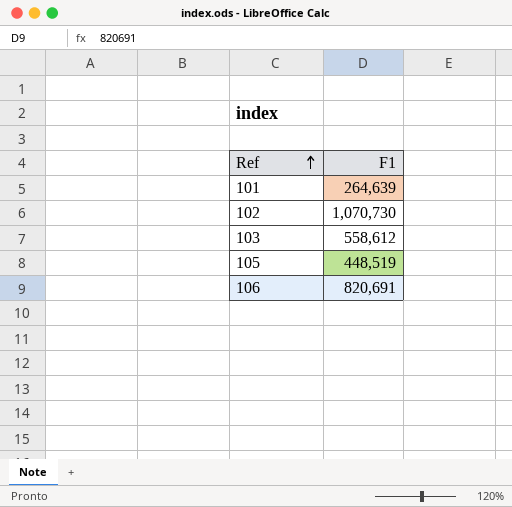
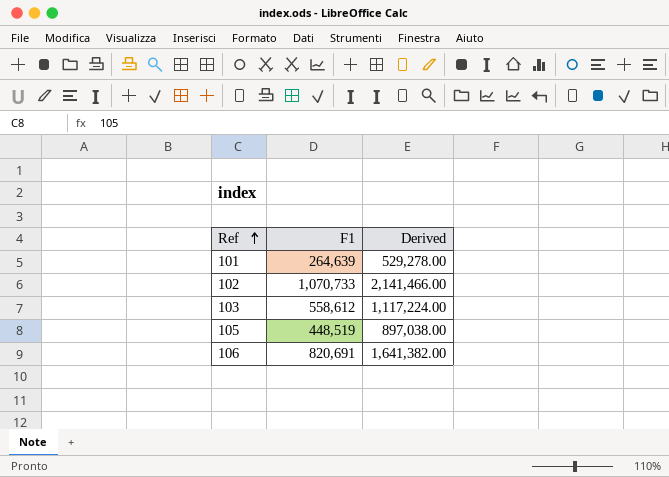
column Derived | formula: none -> [F1] * 2
102 | F1: 1,070,730 -> 1,070,733

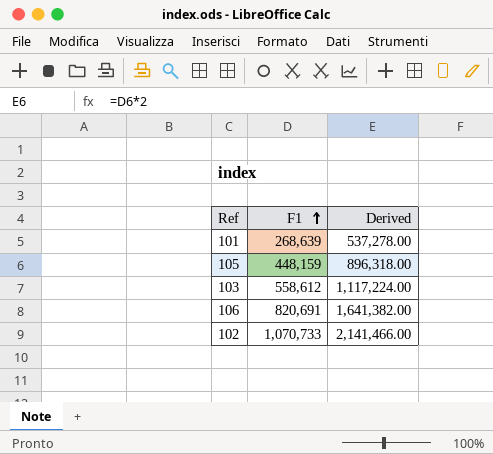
row order: Ref ascending -> F1 ascending
101 | F1: 264,639 -> 268,639
101 | Derived: 529,278.00 -> 537,278.00
105 | F1: 448,519 -> 448,159
105 | Derived: 897,038.00 -> 896,318.00

